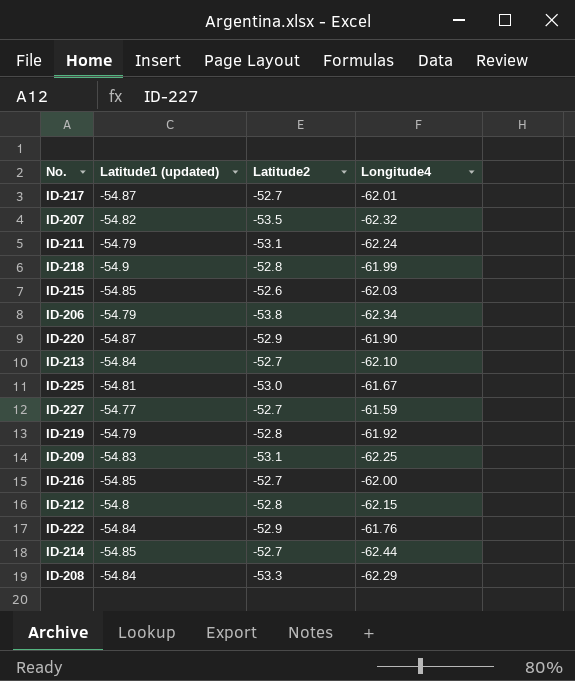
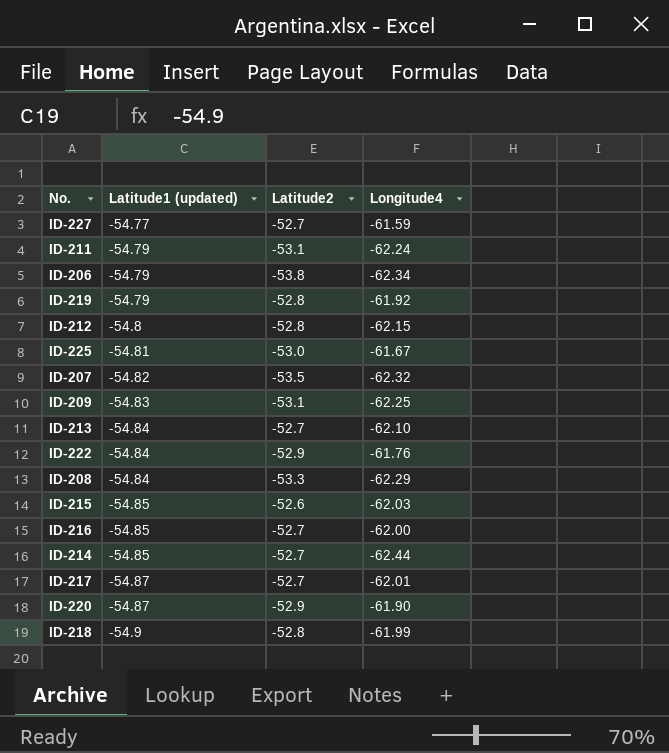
row order: none -> Latitude1 (updated) descending

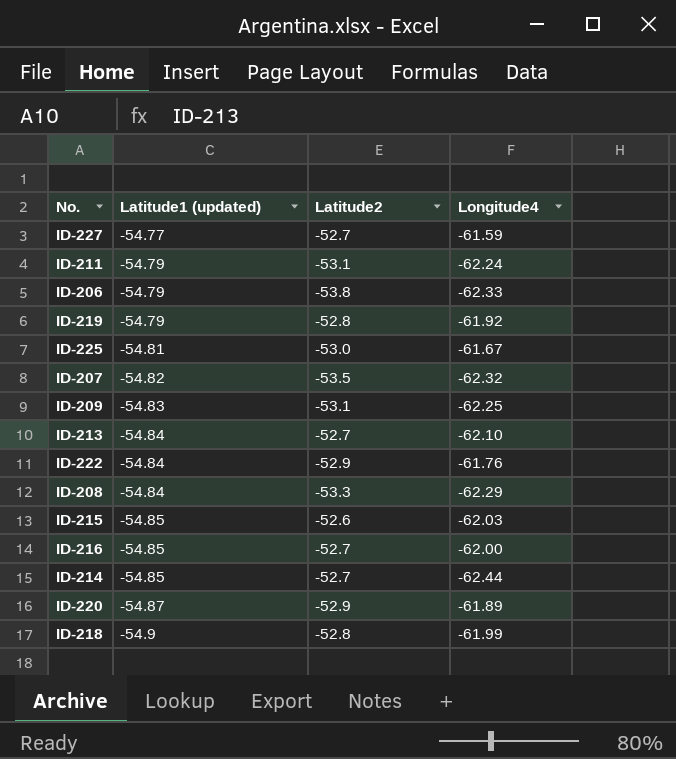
row ID-212: -54.8 | -52.8 | -62.15 -> none
row ID-217: -54.87 | -52.7 | -62.01 -> none
ID-206 | Longitude4: -62.34 -> -62.33
ID-220 | Longitude4: -61.90 -> -61.89

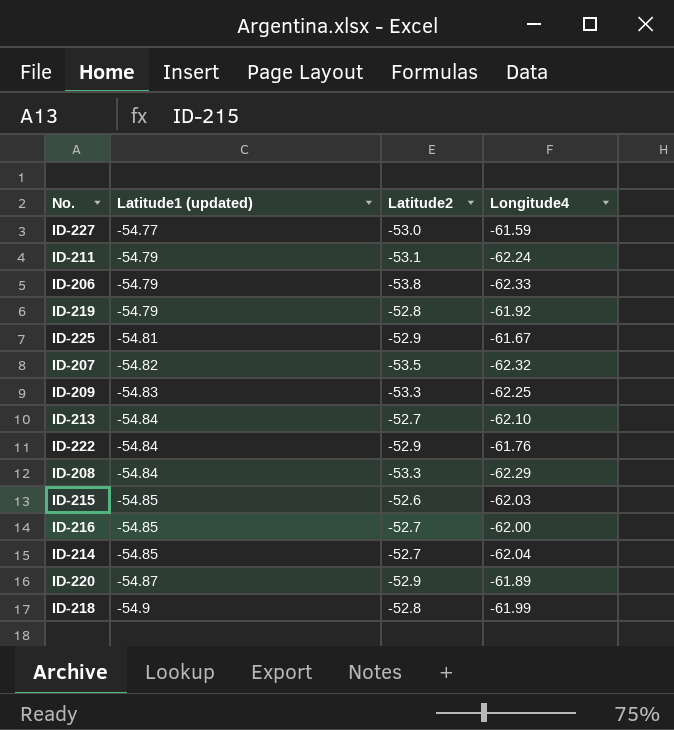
ID-227 | Latitude2: -52.7 -> -53.0
ID-225 | Latitude2: -53.0 -> -52.9
ID-209 | Latitude2: -53.1 -> -53.3
ID-214 | Longitude4: -62.44 -> -62.04

